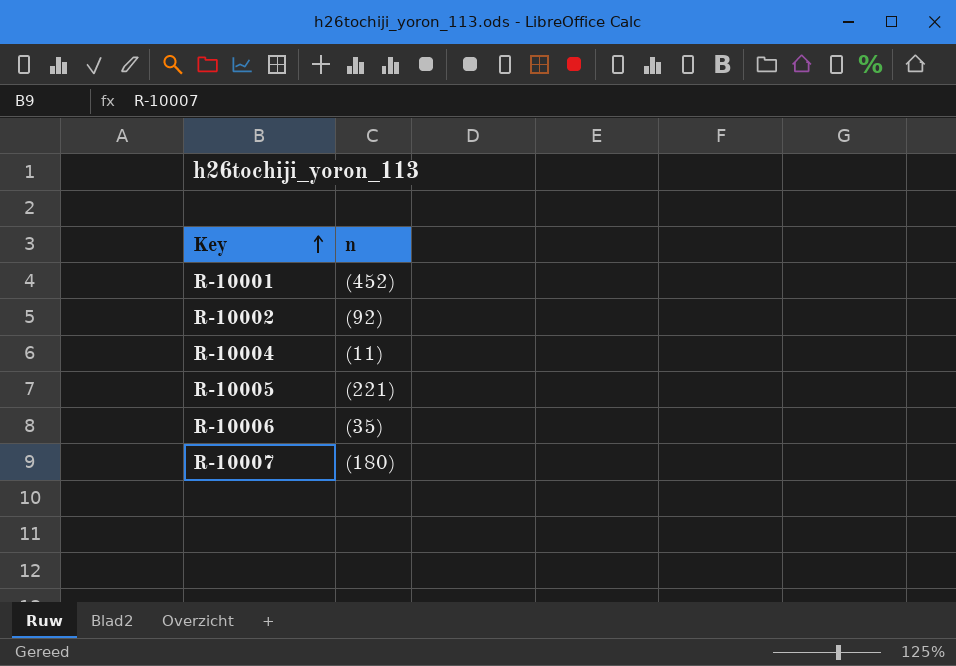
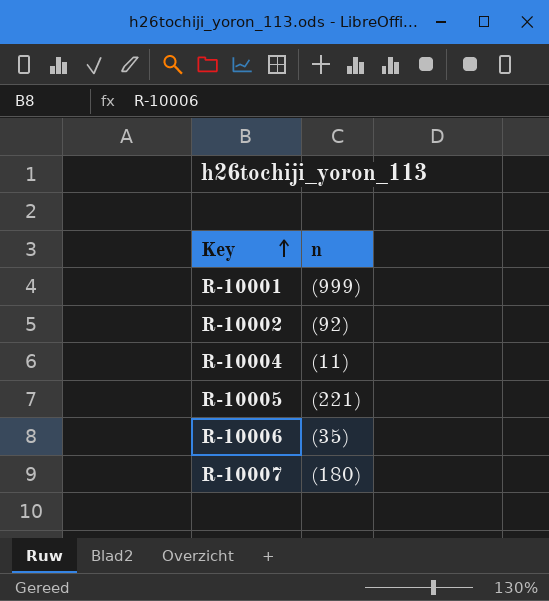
R-10001 | n: (452) -> (999)

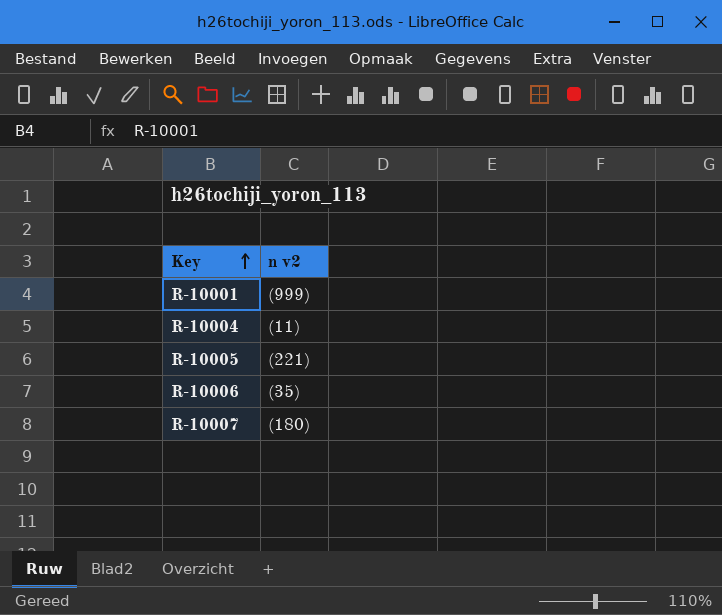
column name: n -> n v2
row R-10002: (92) -> none

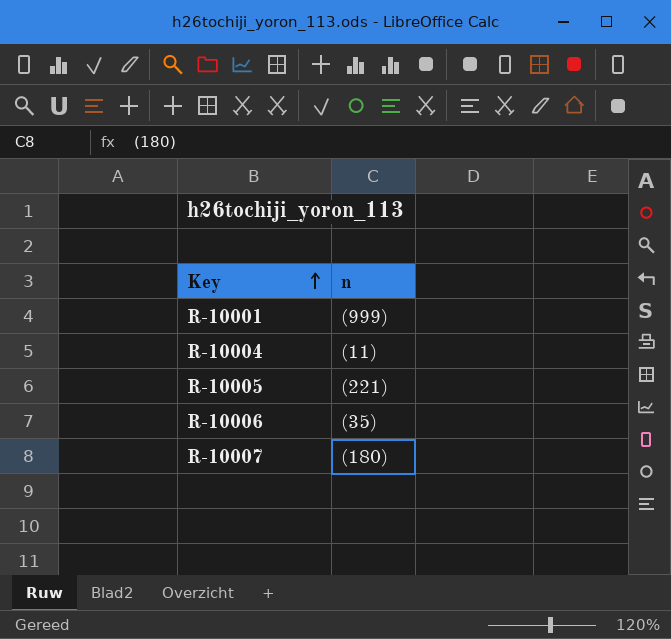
column name: n v2 -> n

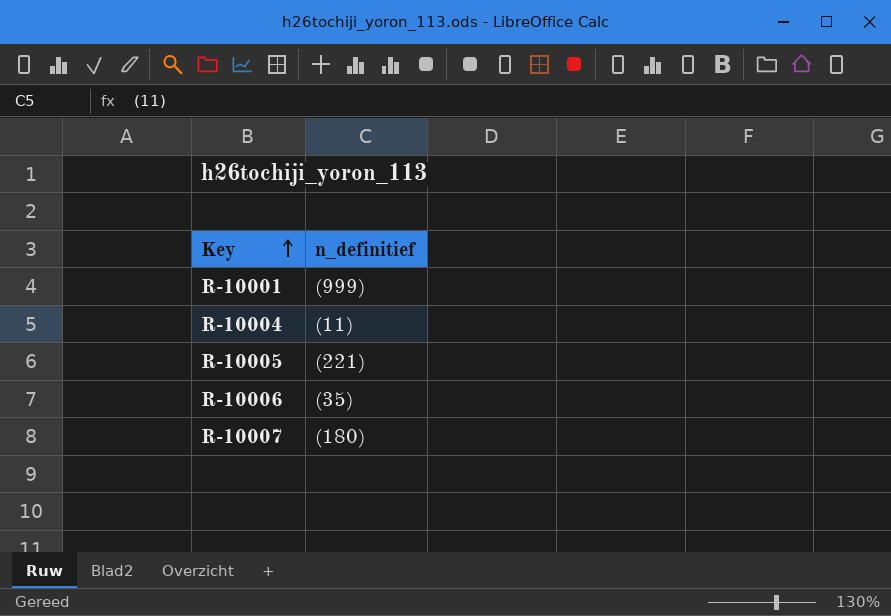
column name: n -> n_definitief

